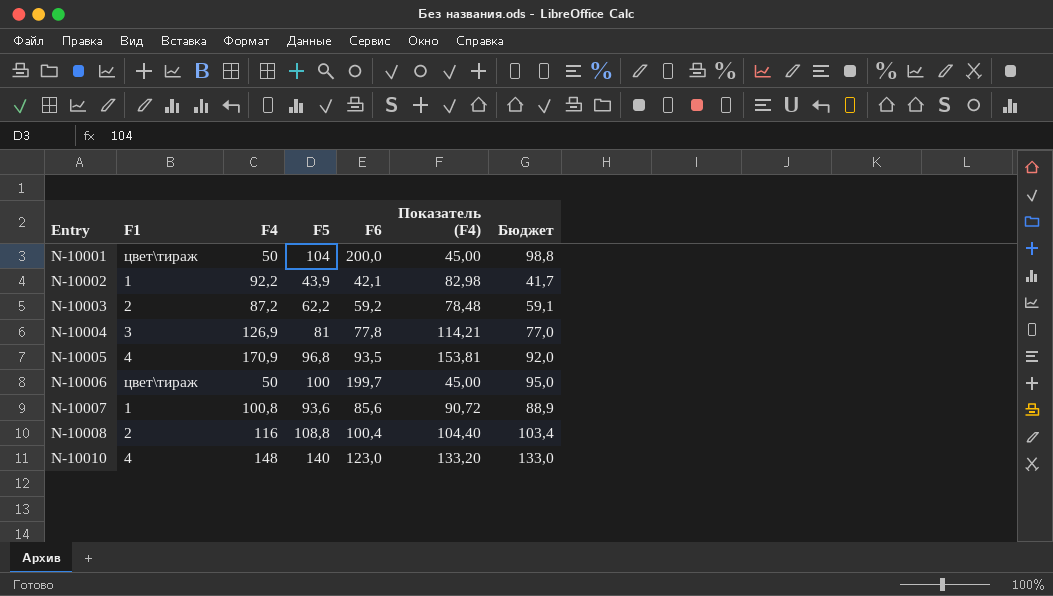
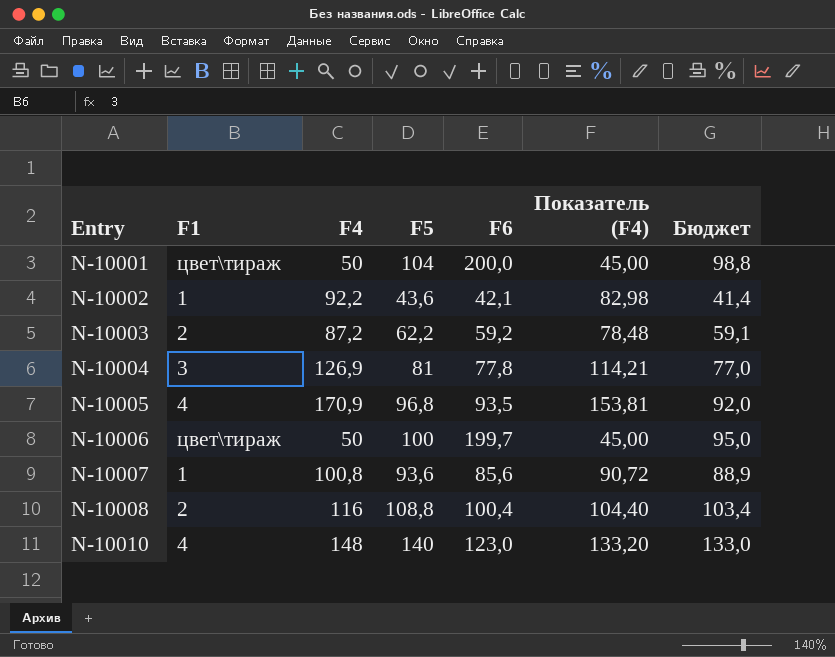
N-10002 | F5: 43,9 -> 43,6
N-10002 | Бюджет: 41,7 -> 41,4

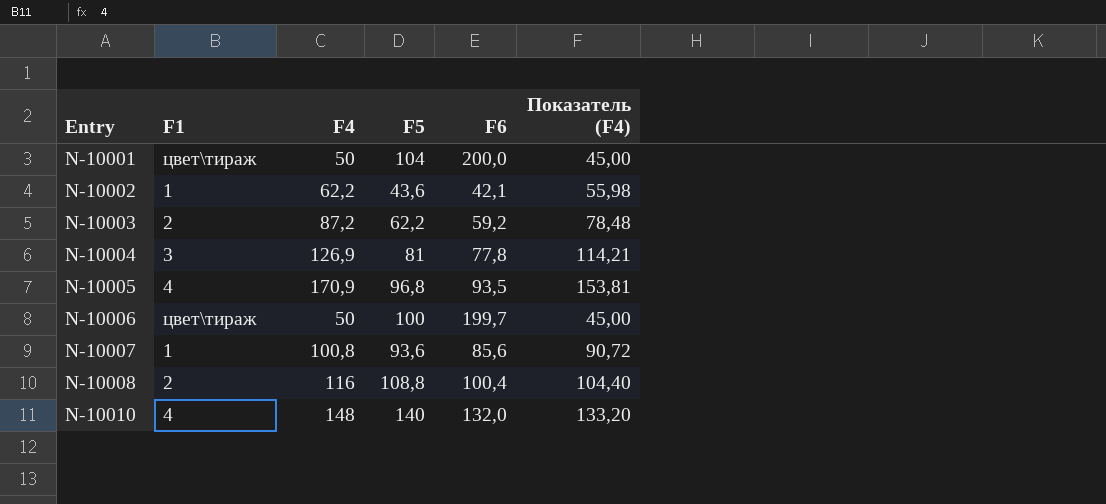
column Бюджет | formula: [F5] * 0,95 -> none
N-10002 | F4: 92,2 -> 62,2
N-10002 | Показатель (F4): 82,98 -> 55,98
N-10010 | F6: 123,0 -> 132,0

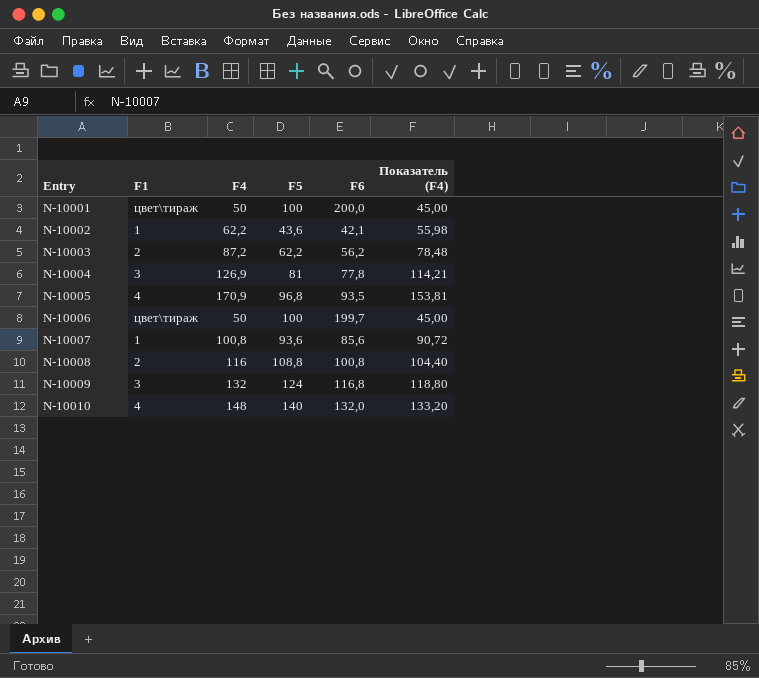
N-10001 | F5: 104 -> 100
N-10003 | F6: 59,2 -> 56,2
N-10008 | F6: 100,4 -> 100,8
row N-10009: none -> 3 | 132 | 124 | 116,8 | 118,80

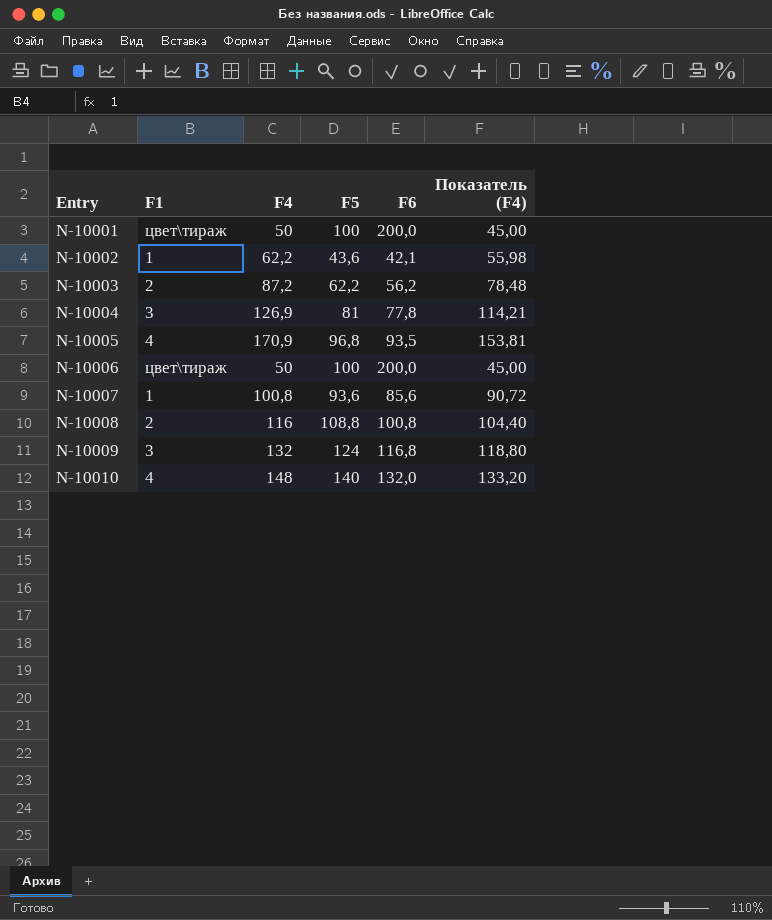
N-10006 | F6: 199,7 -> 200,0

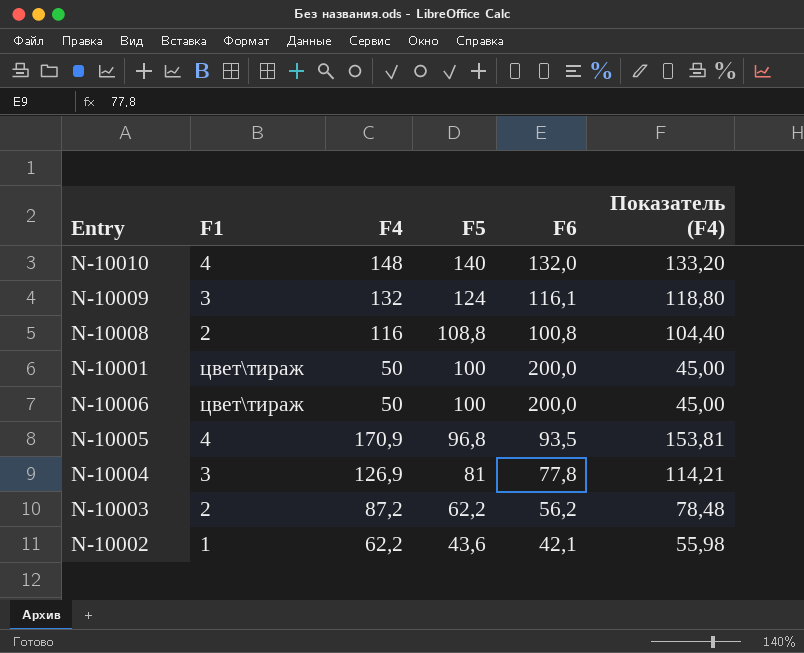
row order: Entry ascending -> F5 descending
row N-10007: 1 | 100,8 | 93,6 | 85,6 | 90,72 -> none
N-10009 | F6: 116,8 -> 116,1

